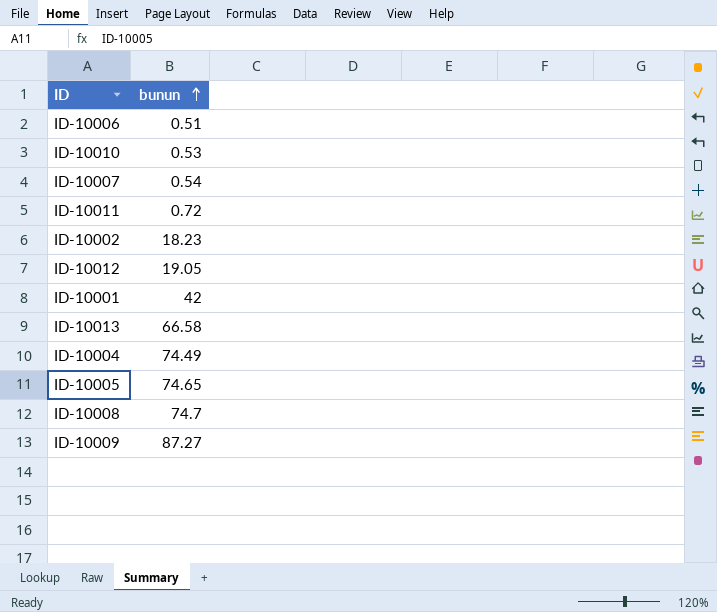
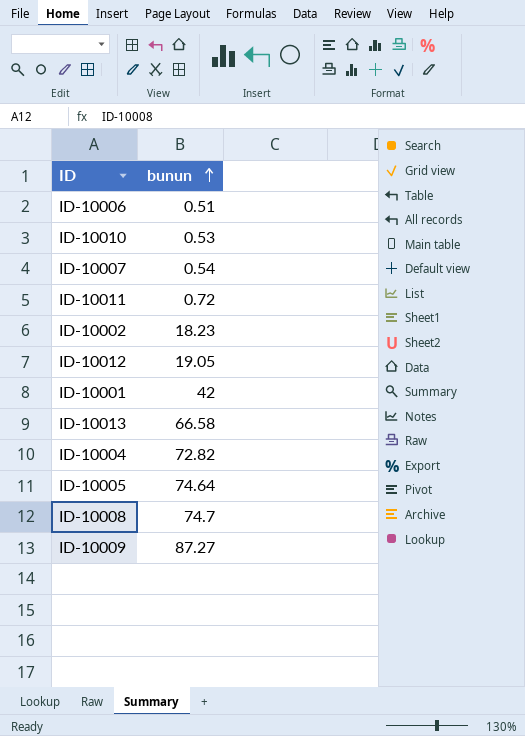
ID-10004 | bunun: 74.49 -> 72.82
ID-10005 | bunun: 74.65 -> 74.64

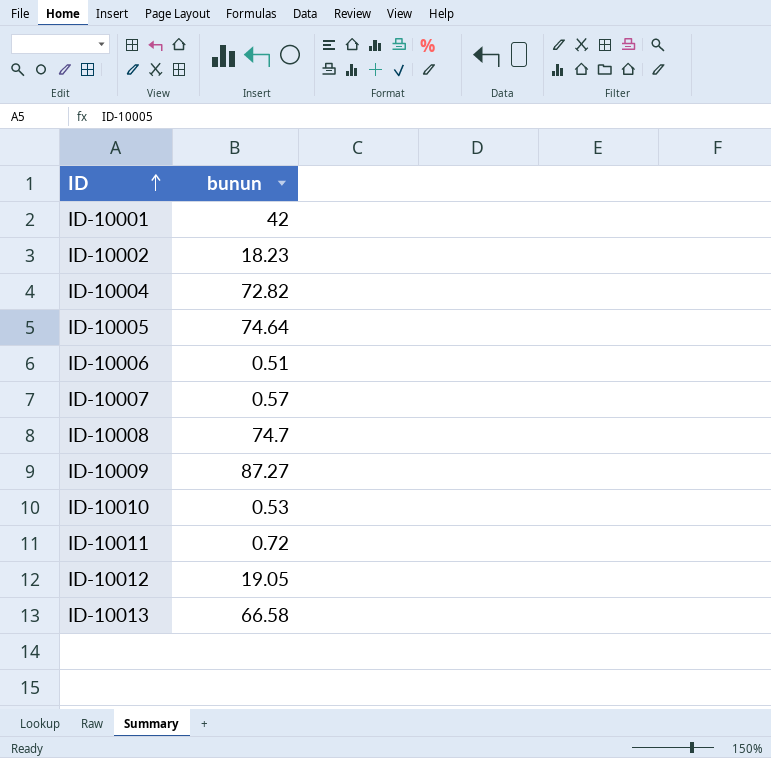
row order: bunun ascending -> ID ascending
ID-10007 | bunun: 0.54 -> 0.57

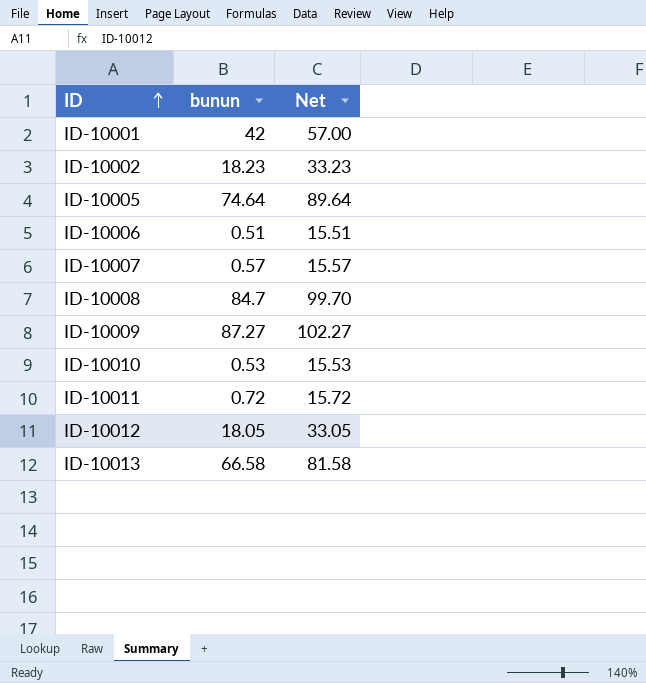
column Net | formula: none -> [bunun] + 15
row ID-10004: 72.82 -> none
ID-10008 | bunun: 74.7 -> 84.7
ID-10012 | bunun: 19.05 -> 18.05

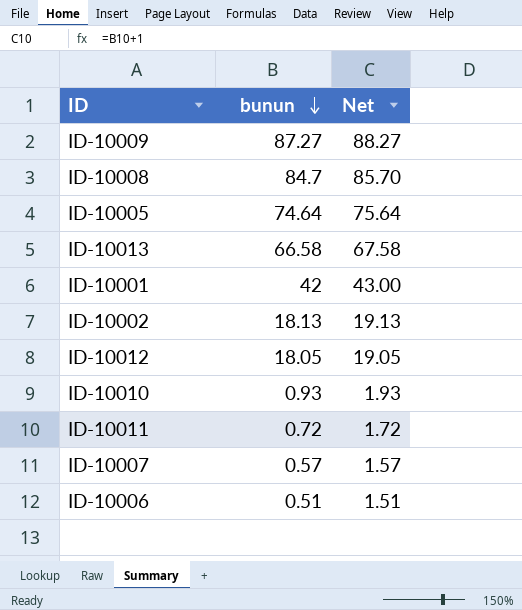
row order: ID ascending -> bunun descending
column Net | formula: [bunun] + 15 -> [bunun] + 1
ID-10002 | bunun: 18.23 -> 18.13
ID-10010 | bunun: 0.53 -> 0.93

